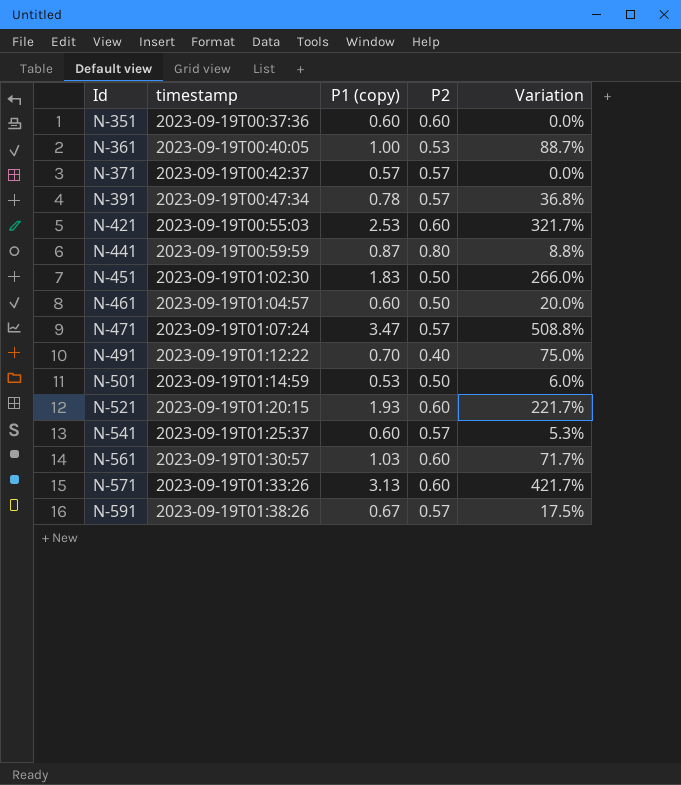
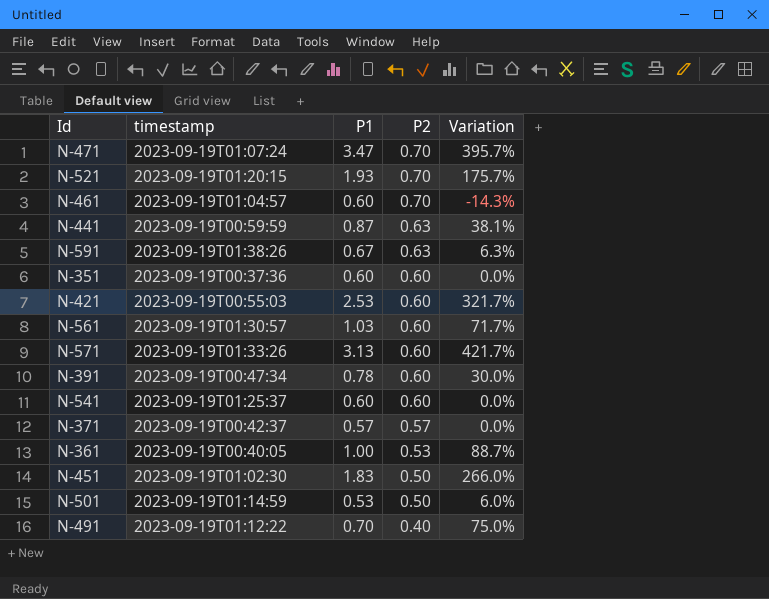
row order: Id ascending -> P2 descending
column name: P1 (copy) -> P1
N-471 | P2: 0.57 -> 0.70
N-471 | Variation: 508.8% -> 395.7%
N-521 | P2: 0.60 -> 0.70
N-521 | Variation: 221.7% -> 175.7%
N-461 | P2: 0.50 -> 0.70
N-461 | Variation: 20.0% -> -14.3%
N-441 | P2: 0.80 -> 0.63
N-441 | Variation: 8.8% -> 38.1%
N-591 | P2: 0.57 -> 0.63
N-591 | Variation: 17.5% -> 6.3%
N-391 | P2: 0.57 -> 0.60
N-391 | Variation: 36.8% -> 30.0%
N-541 | P2: 0.57 -> 0.60
N-541 | Variation: 5.3% -> 0.0%

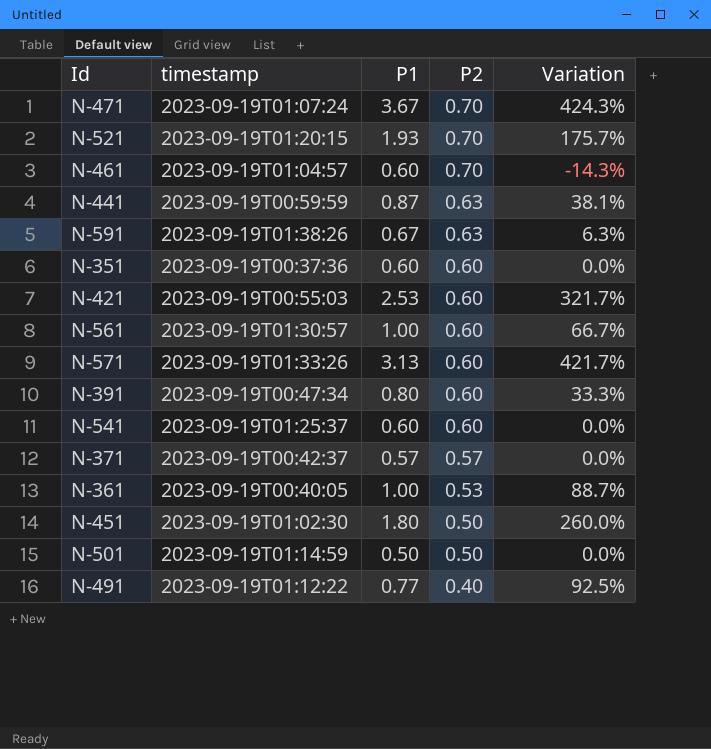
N-471 | P1: 3.47 -> 3.67
N-471 | Variation: 395.7% -> 424.3%
N-561 | P1: 1.03 -> 1.00
N-561 | Variation: 71.7% -> 66.7%
N-391 | P1: 0.78 -> 0.80
N-391 | Variation: 30.0% -> 33.3%
N-451 | P1: 1.83 -> 1.80
N-451 | Variation: 266.0% -> 260.0%
N-501 | P1: 0.53 -> 0.50
N-501 | Variation: 6.0% -> 0.0%
N-491 | P1: 0.70 -> 0.77
N-491 | Variation: 75.0% -> 92.5%

